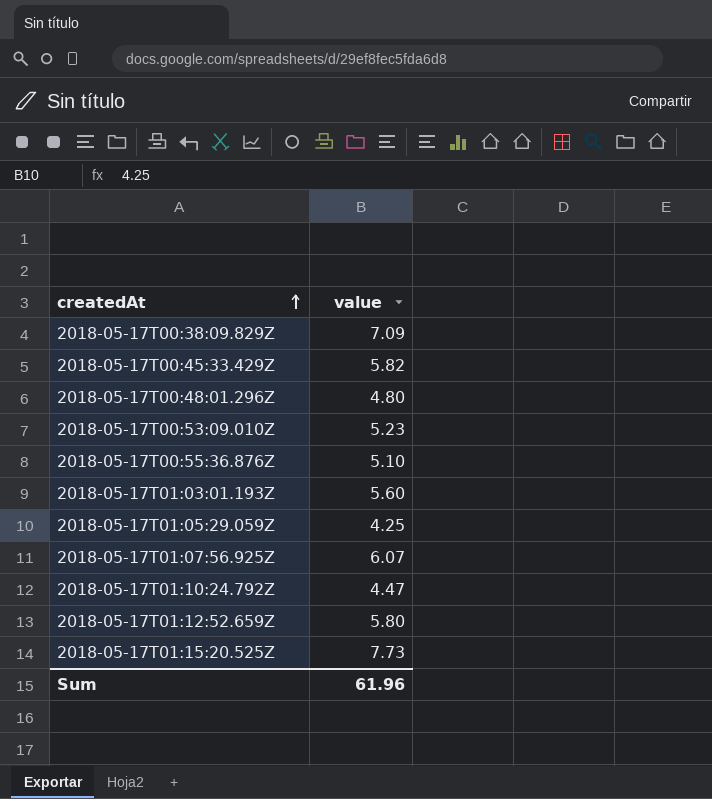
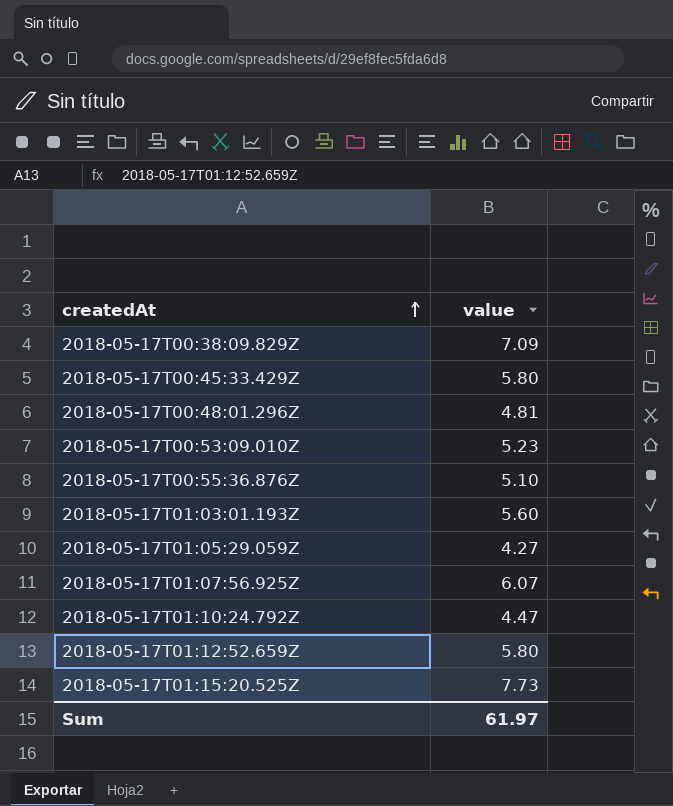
2018-05-17T00:45:33.429Z | value: 5.82 -> 5.80
2018-05-17T00:48:01.296Z | value: 4.80 -> 4.81
2018-05-17T01:05:29.059Z | value: 4.25 -> 4.27
Sum | value: 61.96 -> 61.97

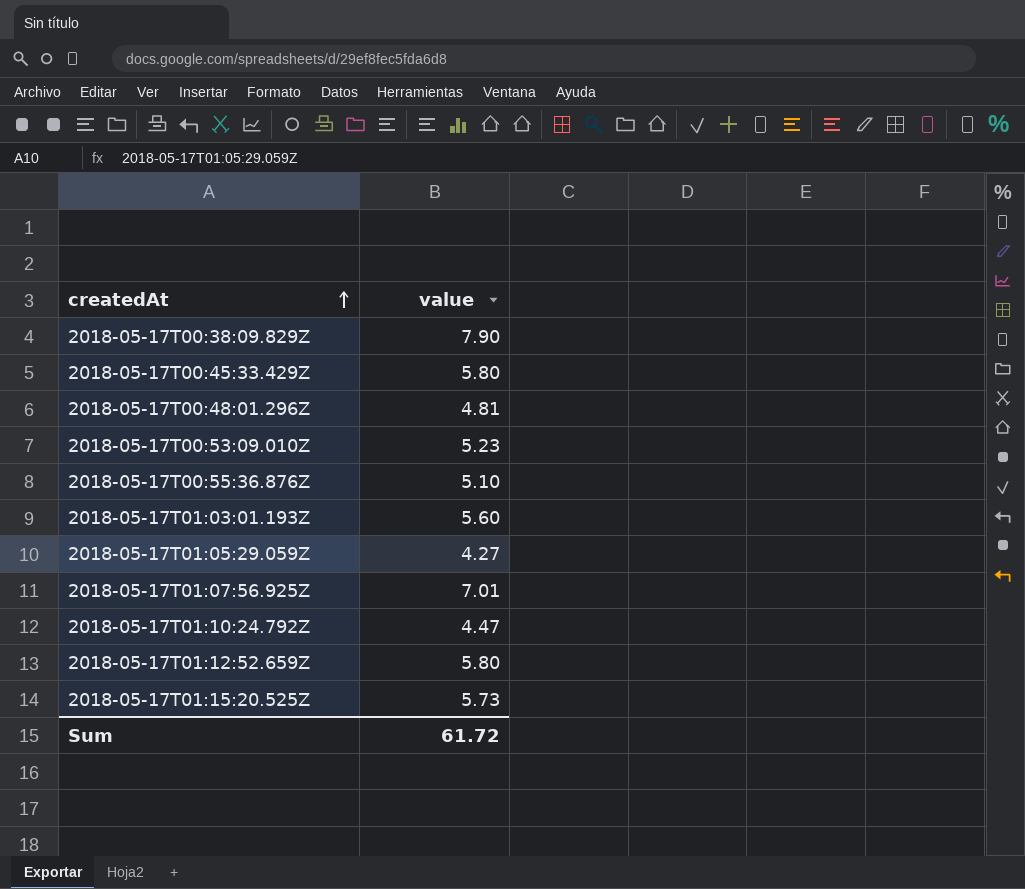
2018-05-17T00:38:09.829Z | value: 7.09 -> 7.90
2018-05-17T01:07:56.925Z | value: 6.07 -> 7.01
2018-05-17T01:15:20.525Z | value: 7.73 -> 5.73
Sum | value: 61.97 -> 61.72

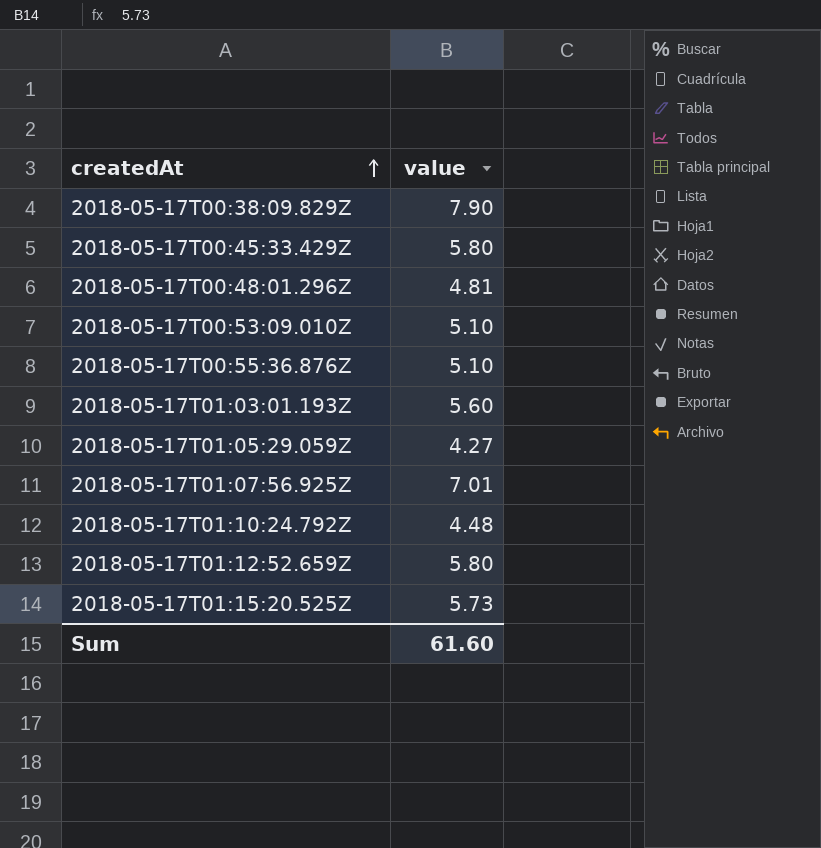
2018-05-17T00:53:09.010Z | value: 5.23 -> 5.10
2018-05-17T01:10:24.792Z | value: 4.47 -> 4.48
Sum | value: 61.72 -> 61.60

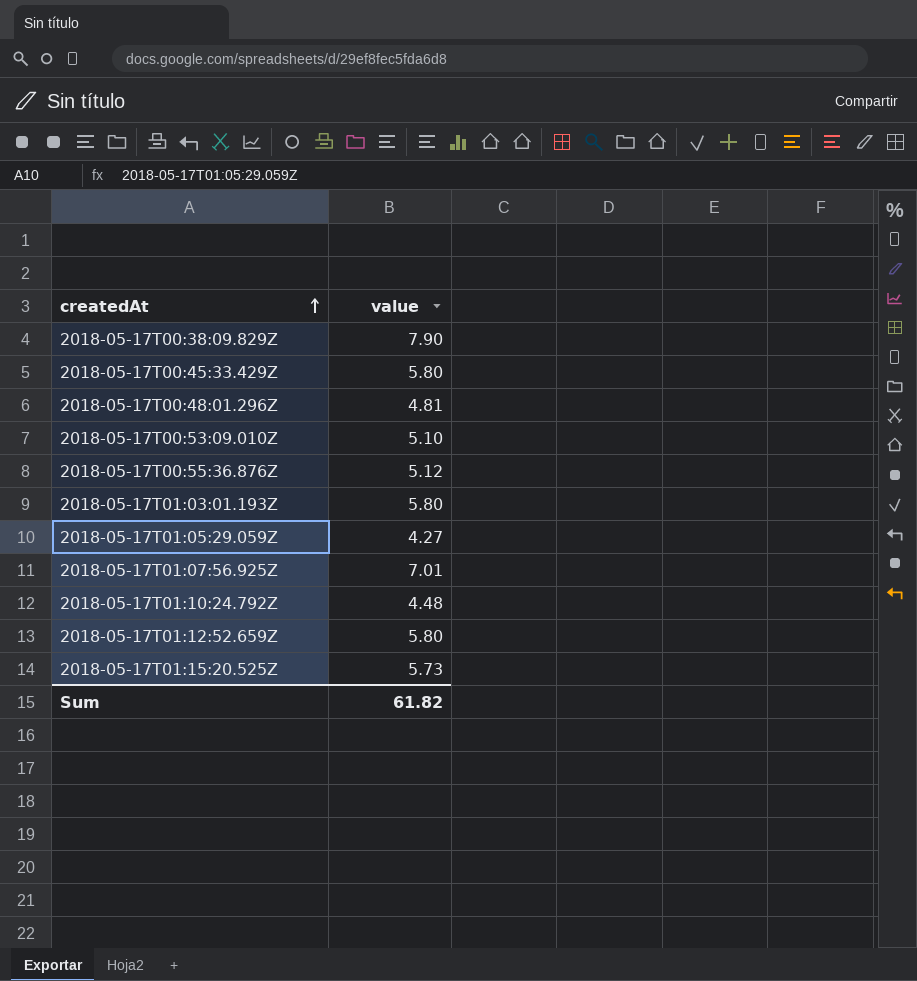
2018-05-17T00:55:36.876Z | value: 5.10 -> 5.12
2018-05-17T01:03:01.193Z | value: 5.60 -> 5.80
Sum | value: 61.60 -> 61.82

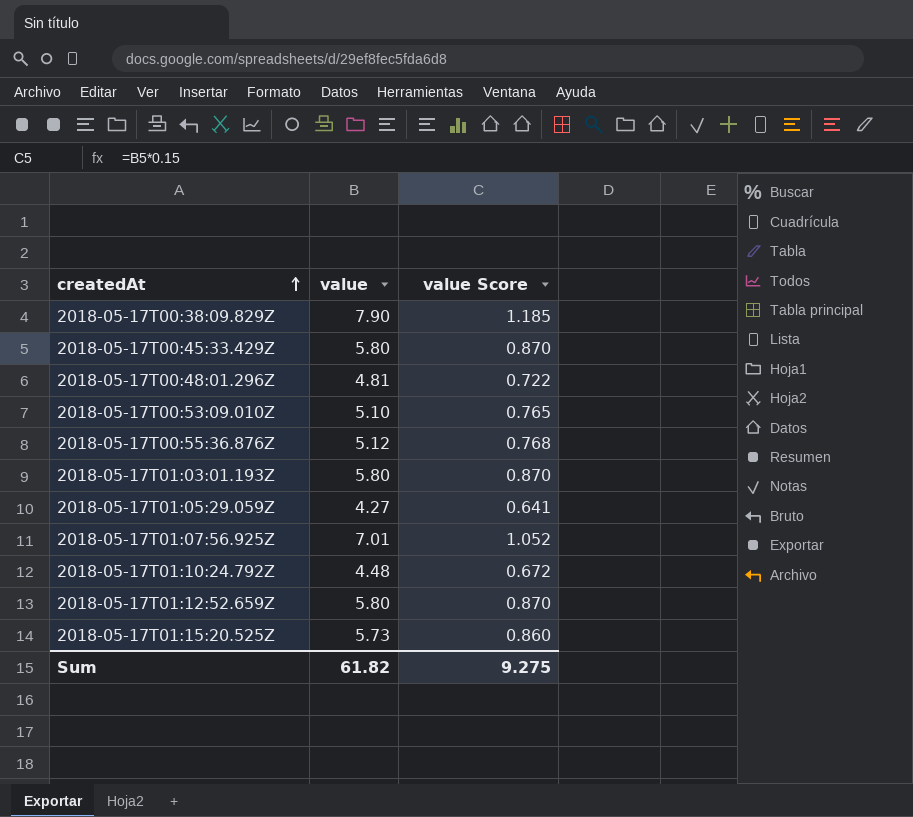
column value Score | formula: none -> [value] * 0.15

